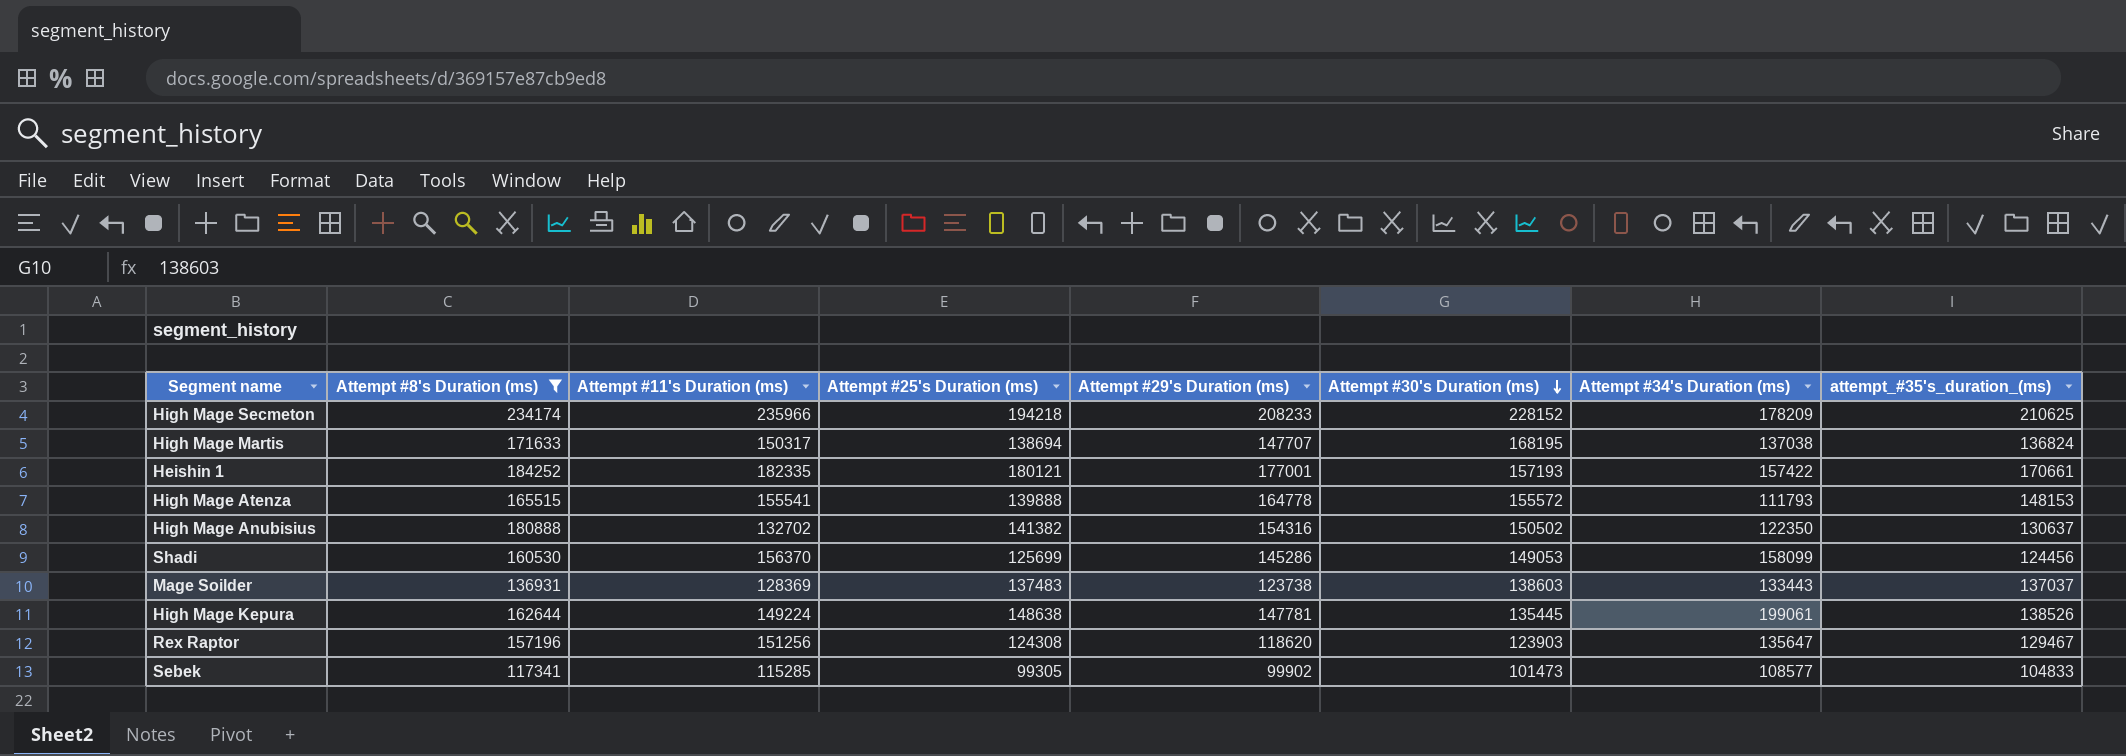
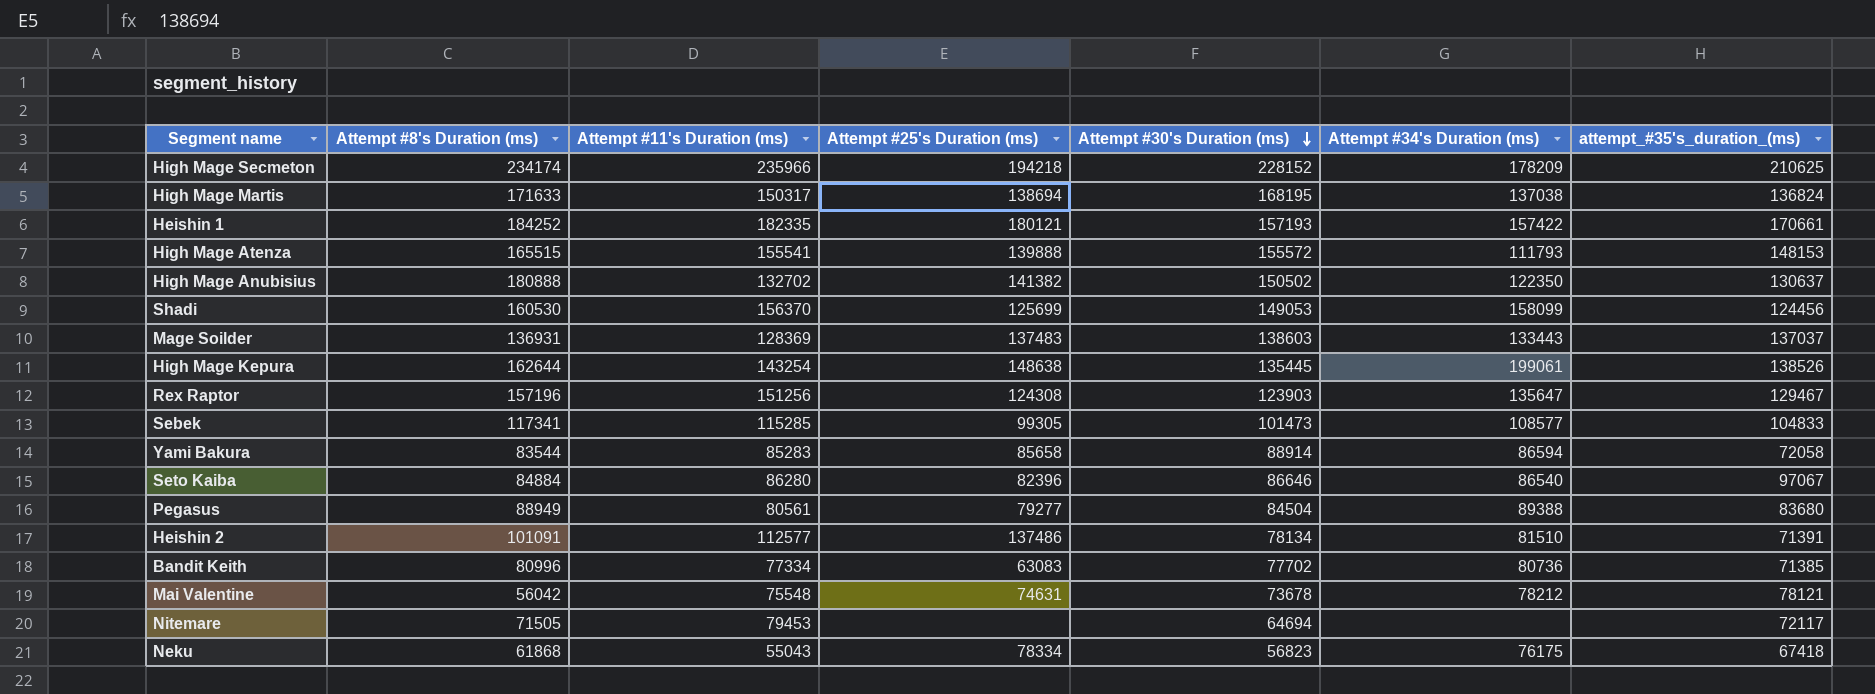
filter: Attempt #8's Duration (ms) >= 117341 -> none
column Attempt #29's Duration (ms) | position: 5 -> none
High Mage Kepura | Attempt #11's Duration (ms): 149224 -> 143254

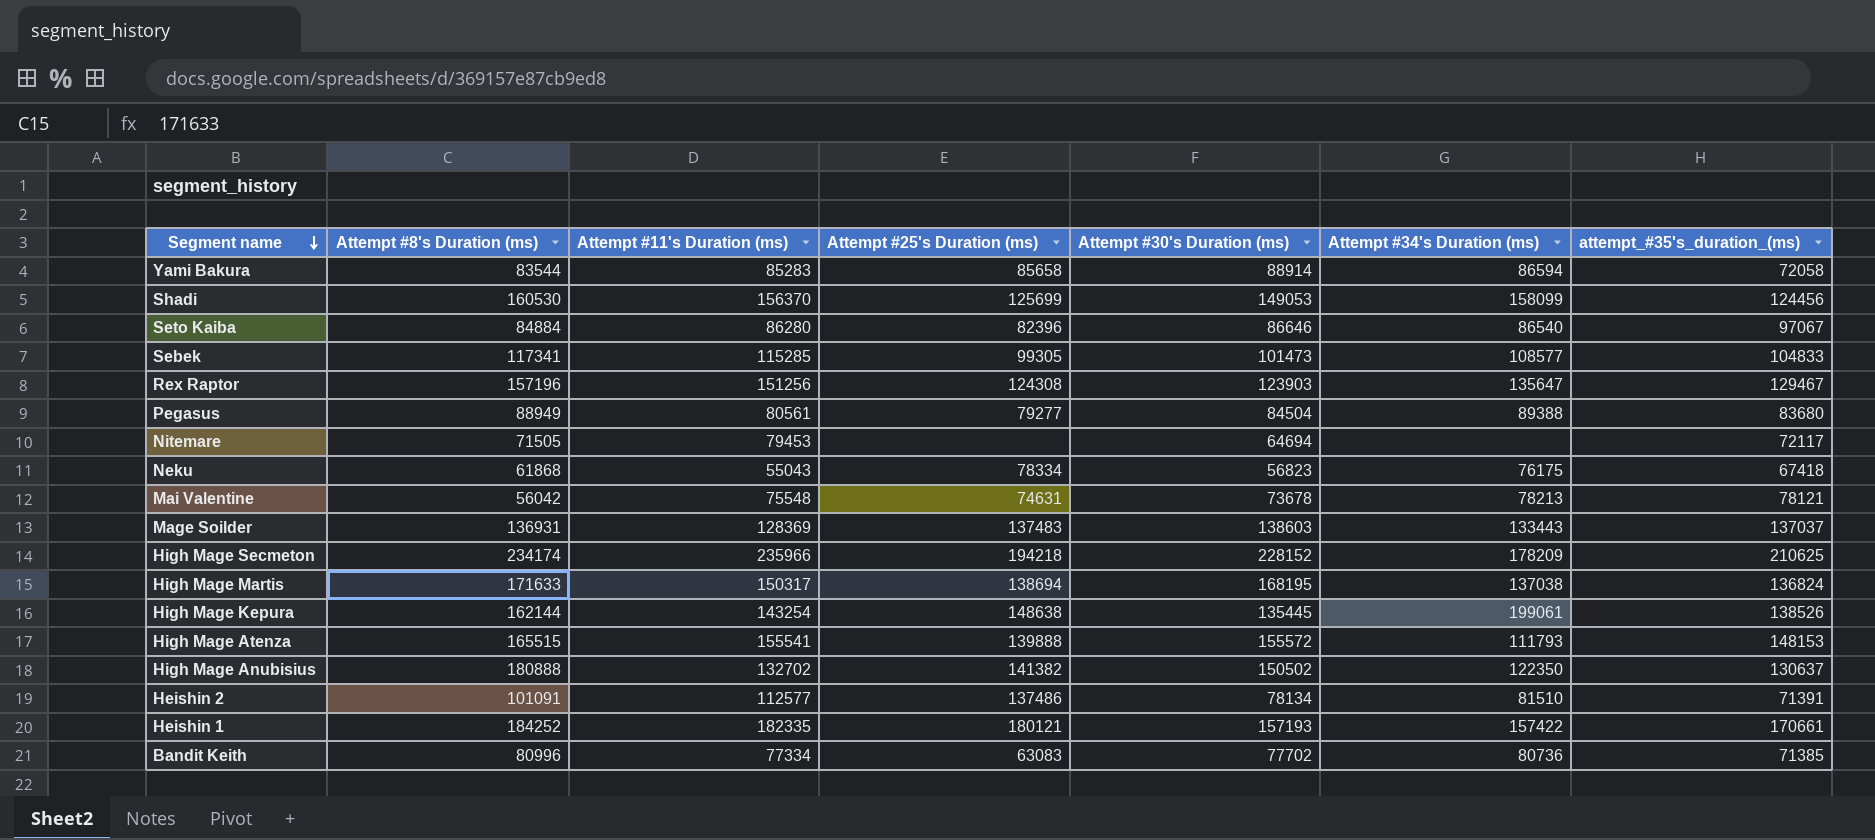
row order: Attempt #30's Duration (ms) descending -> Segment name descending
Mai Valentine | Attempt #34's Duration (ms): 78212 -> 78213
High Mage Kepura | Attempt #8's Duration (ms): 162644 -> 162144

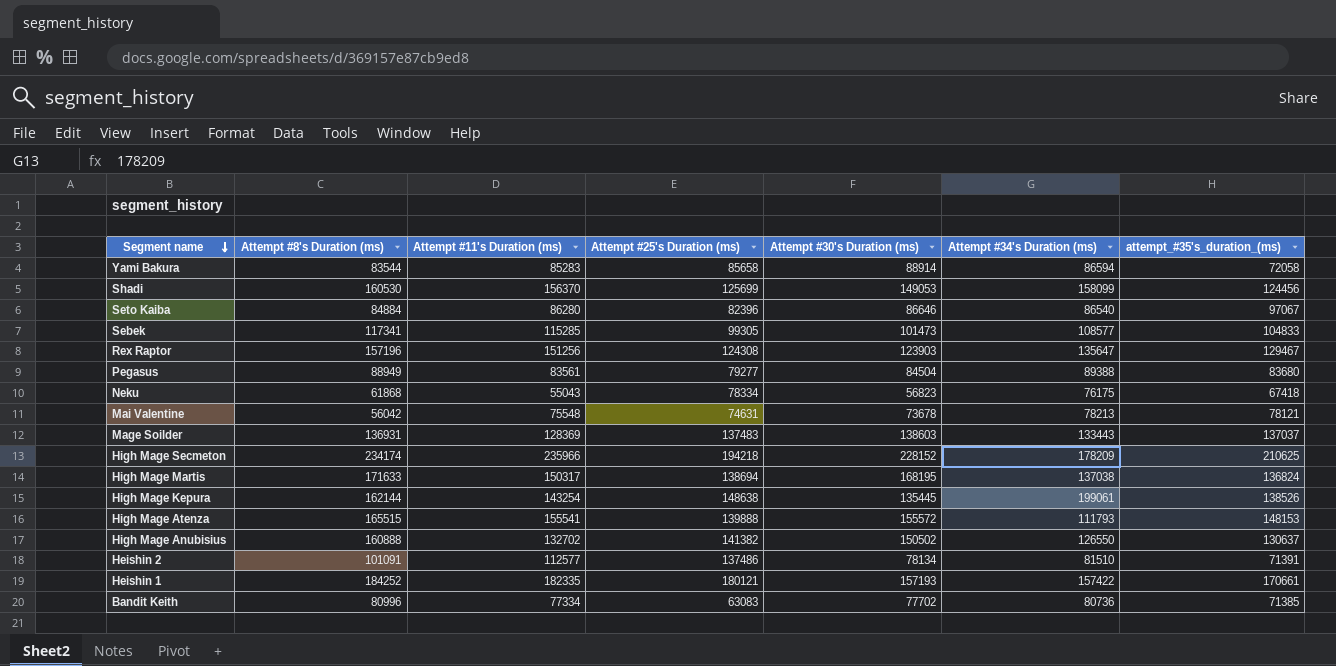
row Nitemare: 71505 | 79453 | none | 64694 | none | 72117 -> none
Pegasus | Attempt #11's Duration (ms): 80561 -> 83561
High Mage Anubisius | Attempt #8's Duration (ms): 180888 -> 160888
High Mage Anubisius | Attempt #34's Duration (ms): 122350 -> 126550

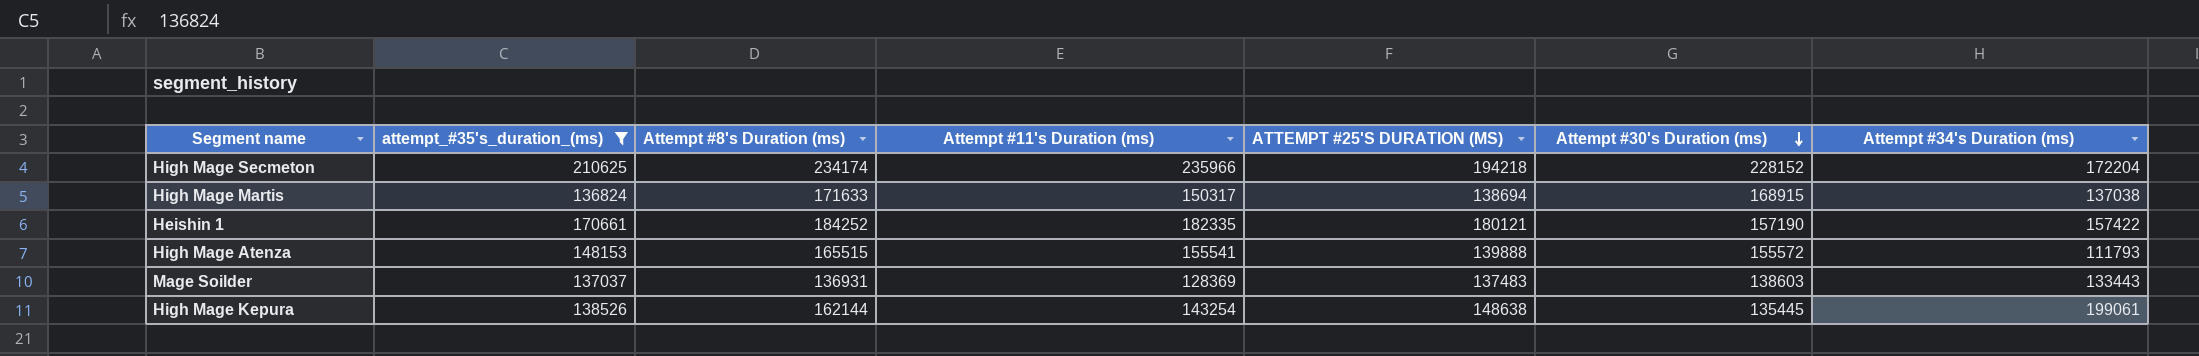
filter: none -> attempt_#35's_duration_(ms) >= 136824
row order: Segment name descending -> Attempt #30's Duration (ms) descending
column attempt_#35's_duration_(ms) | position: 7 -> 2
column name: Attempt #25's Duration (ms) -> ATTEMPT #25'S DURATION (MS)
High Mage Secmeton | Attempt #34's Duration (ms): 178209 -> 172204
High Mage Martis | Attempt #30's Duration (ms): 168195 -> 168915
Heishin 1 | Attempt #30's Duration (ms): 157193 -> 157190

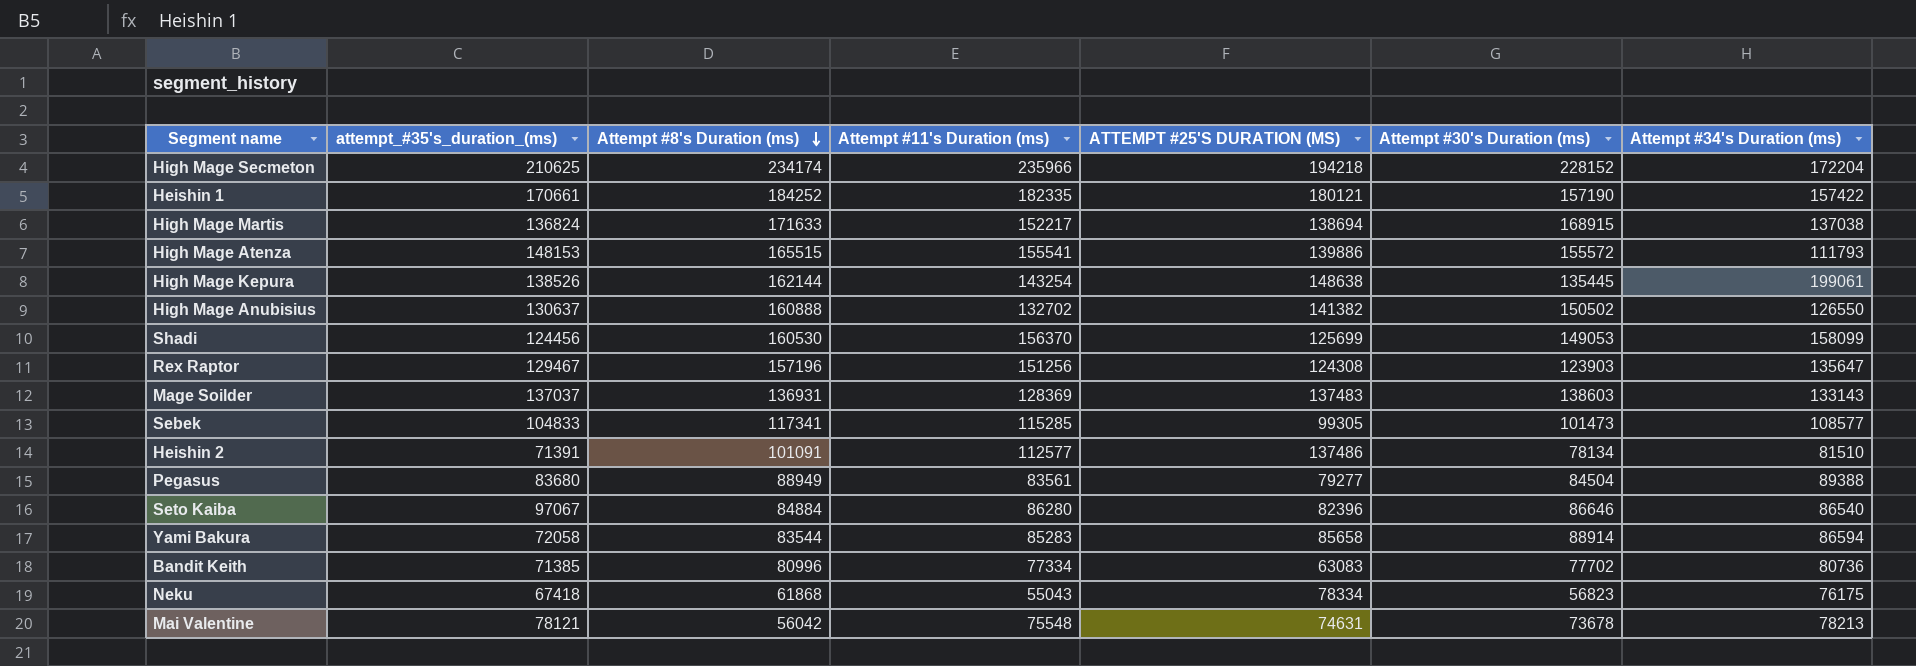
filter: attempt_#35's_duration_(ms) >= 136824 -> none
row order: Attempt #30's Duration (ms) descending -> Attempt #8's Duration (ms) descending
High Mage Martis | Attempt #11's Duration (ms): 150317 -> 152217
High Mage Atenza | ATTEMPT #25'S DURATION (MS): 139888 -> 139886
Mage Soilder | Attempt #34's Duration (ms): 133443 -> 133143

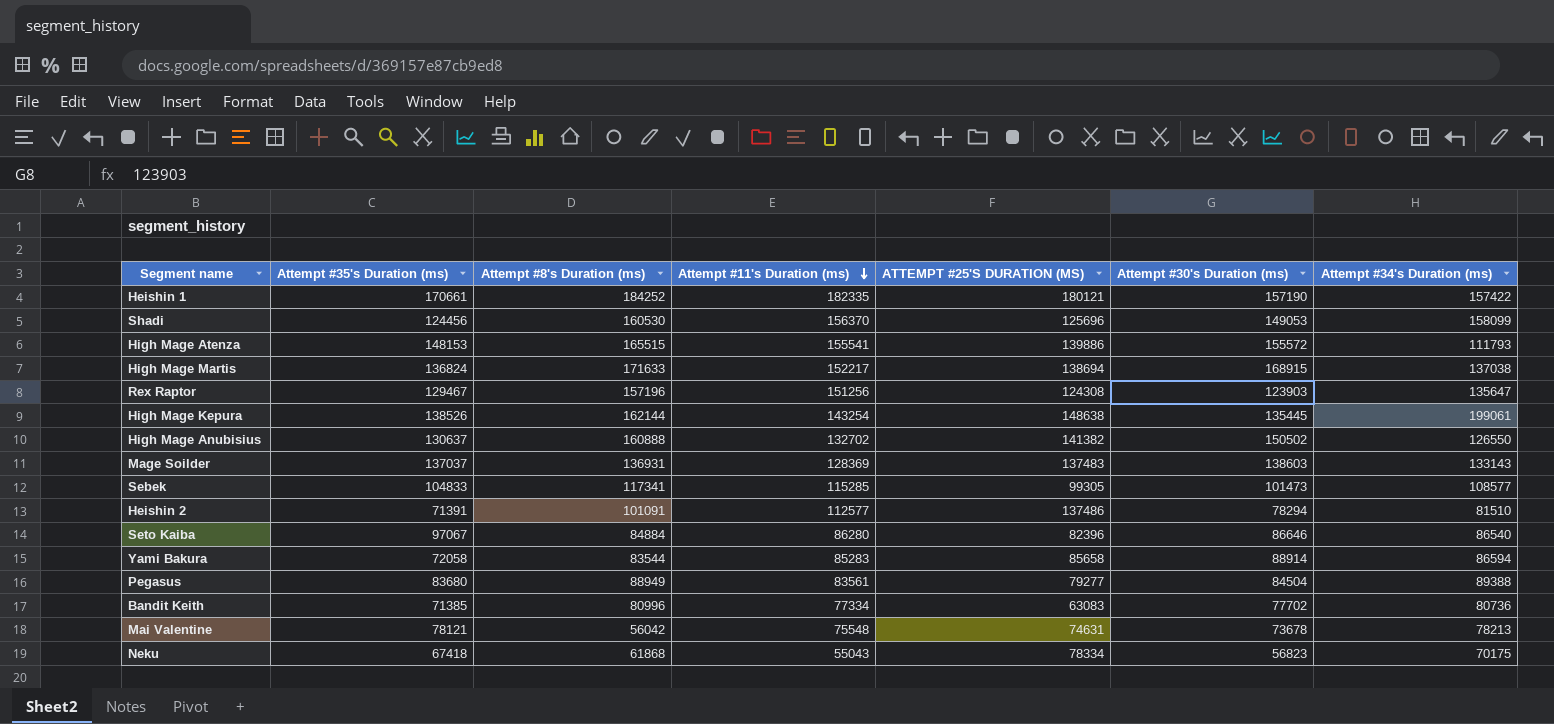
row order: Attempt #8's Duration (ms) descending -> Attempt #11's Duration (ms) descending
column name: attempt_#35's_duration_(ms) -> Attempt #35's Duration (ms)
row High Mage Secmeton: 210625 | 234174 | 235966 | 194218 | 228152 | 172204 -> none
Shadi | ATTEMPT #25'S DURATION (MS): 125699 -> 125696
Heishin 2 | Attempt #30's Duration (ms): 78134 -> 78294
Neku | Attempt #34's Duration (ms): 76175 -> 70175

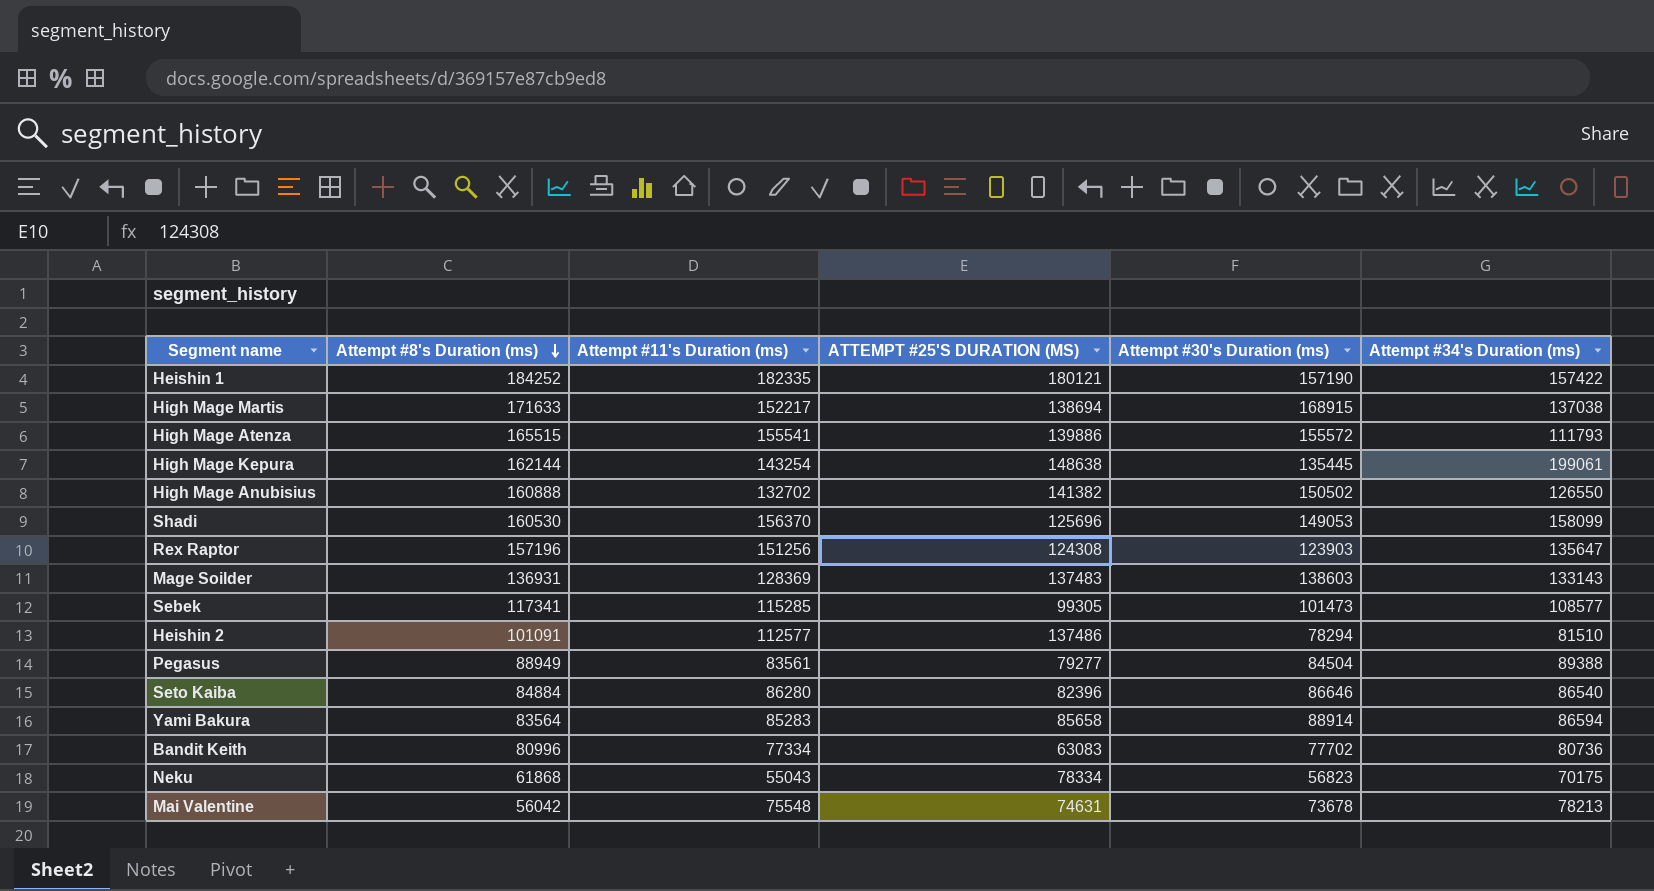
row order: Attempt #11's Duration (ms) descending -> Attempt #8's Duration (ms) descending
column Attempt #35's Duration (ms) | position: 2 -> none
Yami Bakura | Attempt #8's Duration (ms): 83544 -> 83564

